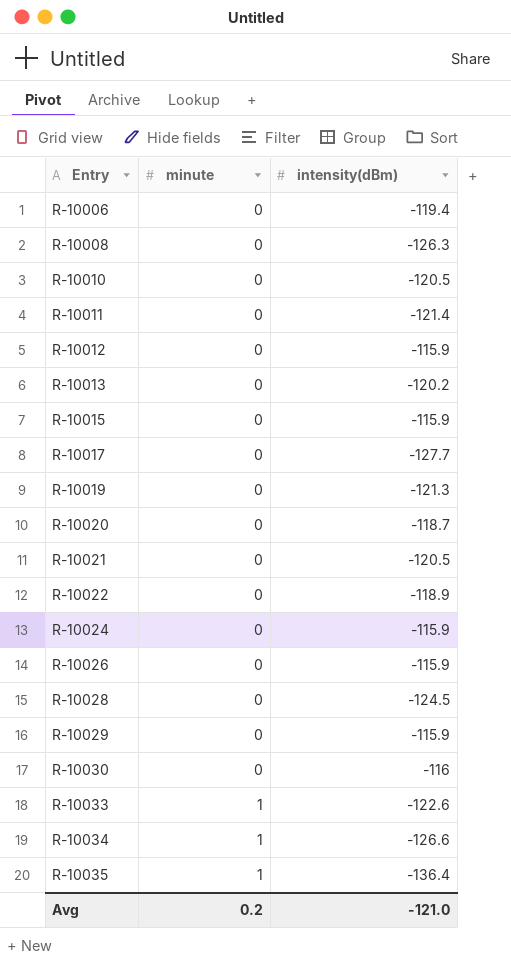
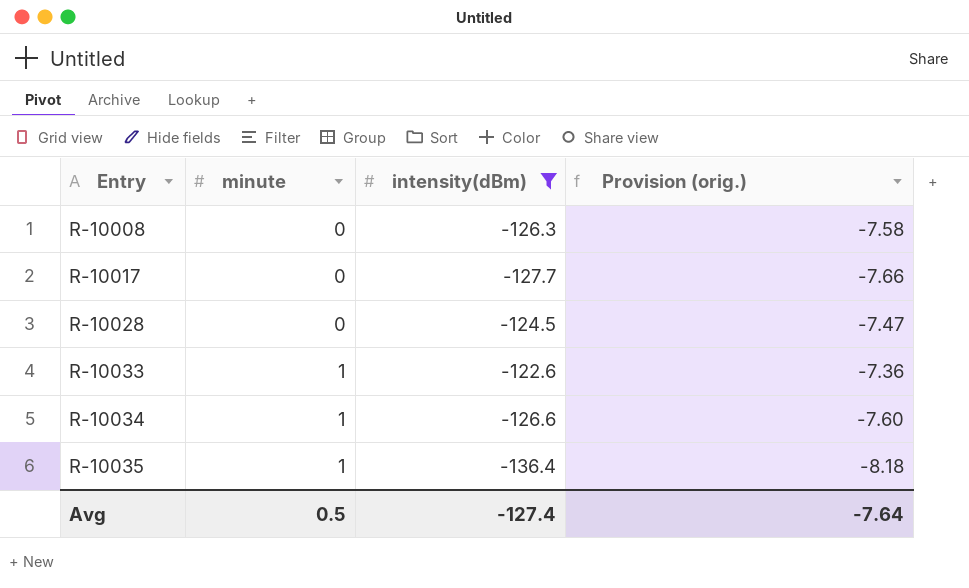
filter: none -> intensity(dBm) <= -122.6
column Provision (orig.) | formula: none -> [intensity(dBm)] * 0.06
Avg | minute: 0.2 -> 0.5
Avg | intensity(dBm): -121.0 -> -127.4

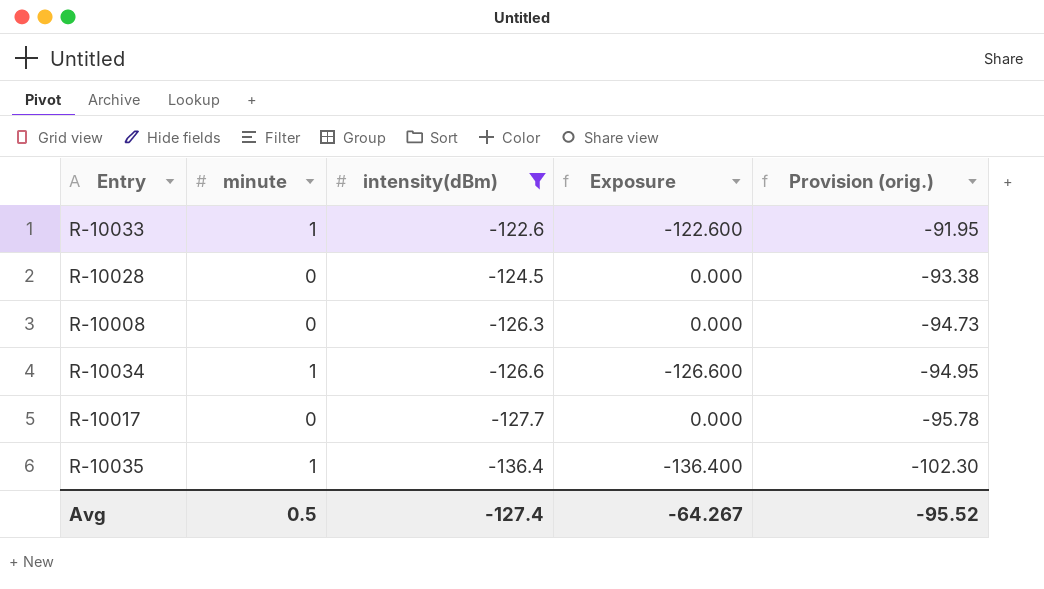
row order: Entry ascending -> intensity(dBm) descending
column Exposure | formula: none -> [minute] * [intensity(dBm)]
column Provision (orig.) | formula: [intensity(dBm)] * 0.06 -> [intensity(dBm)] * 0.75
Avg | Provision (orig.): -7.64 -> -95.52

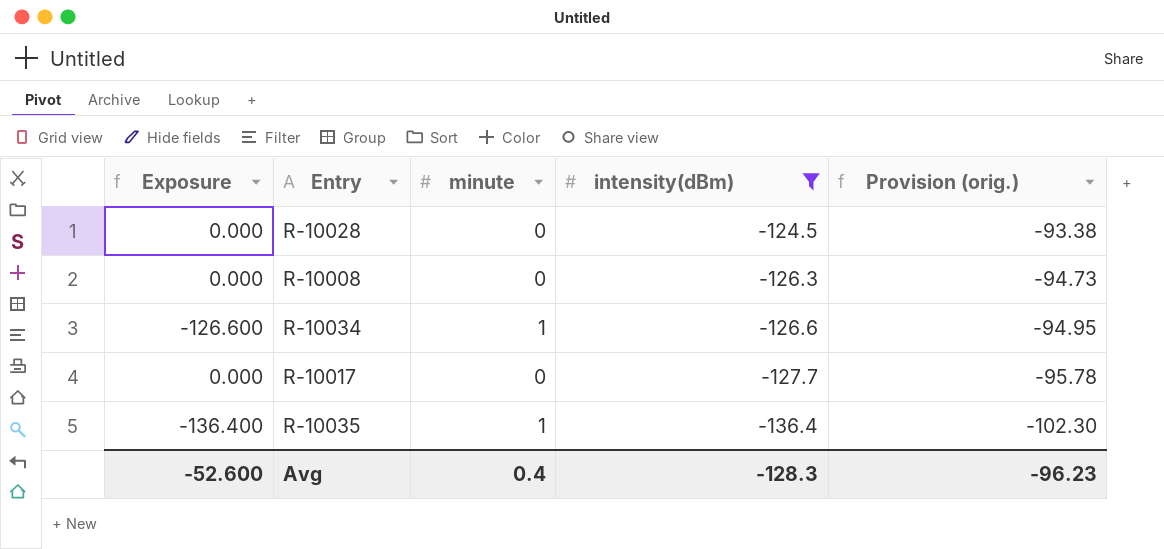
column Exposure | position: 4 -> 1
row R-10033: 1 | -122.6 | -122.600 | -91.95 -> none
Avg | Exposure: -64.267 -> -52.600
Avg | minute: 0.5 -> 0.4
Avg | intensity(dBm): -127.4 -> -128.3
Avg | Provision (orig.): -95.52 -> -96.23

